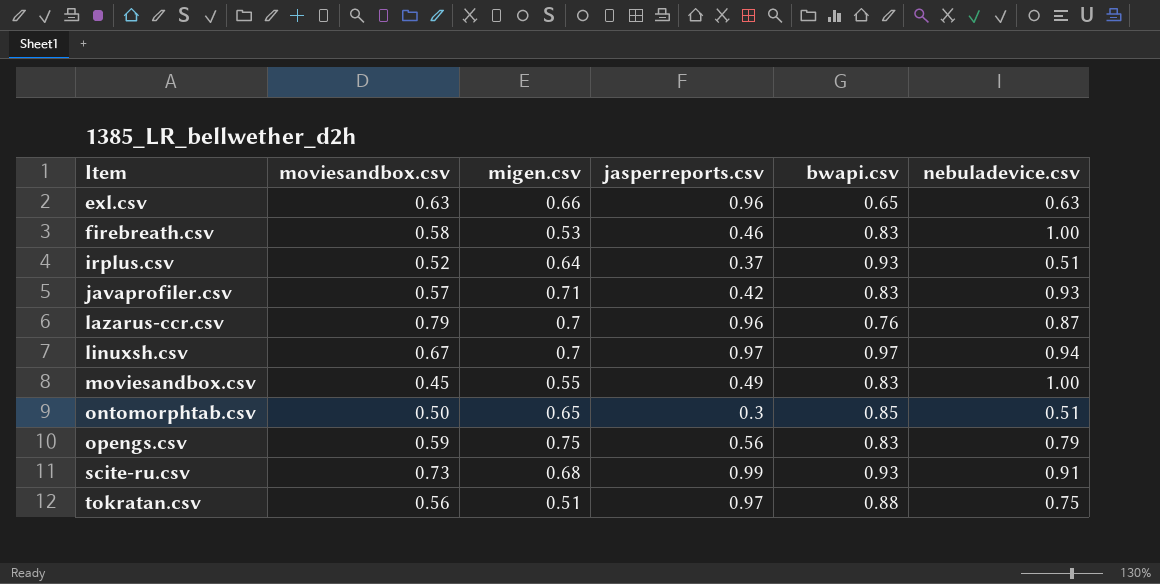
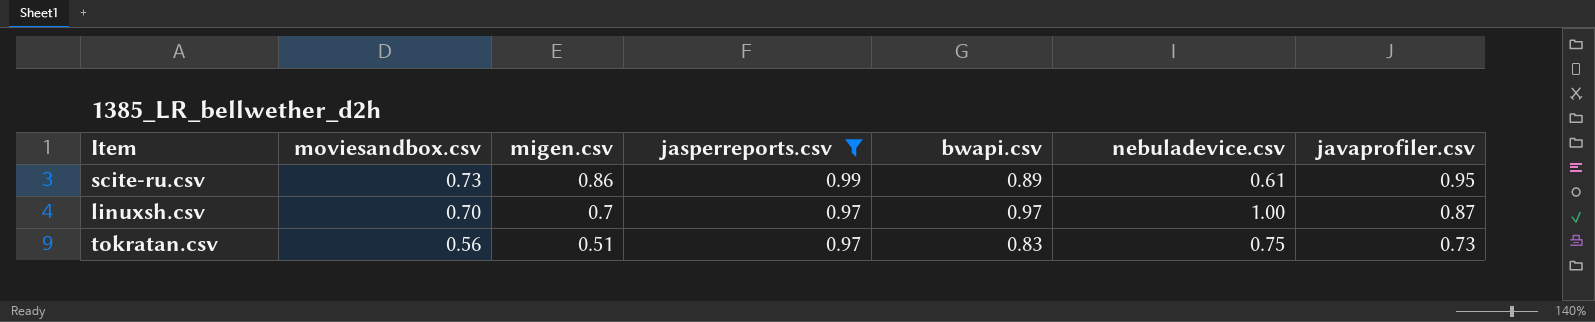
filter: none -> jasperreports.csv >= 0.97
row order: Item ascending -> moviesandbox.csv descending
column javaprofiler.csv | position: none -> 7
scite-ru.csv | migen.csv: 0.68 -> 0.86
scite-ru.csv | bwapi.csv: 0.93 -> 0.89
scite-ru.csv | nebuladevice.csv: 0.91 -> 0.61
linuxsh.csv | moviesandbox.csv: 0.67 -> 0.70
linuxsh.csv | nebuladevice.csv: 0.94 -> 1.00
tokratan.csv | bwapi.csv: 0.88 -> 0.83

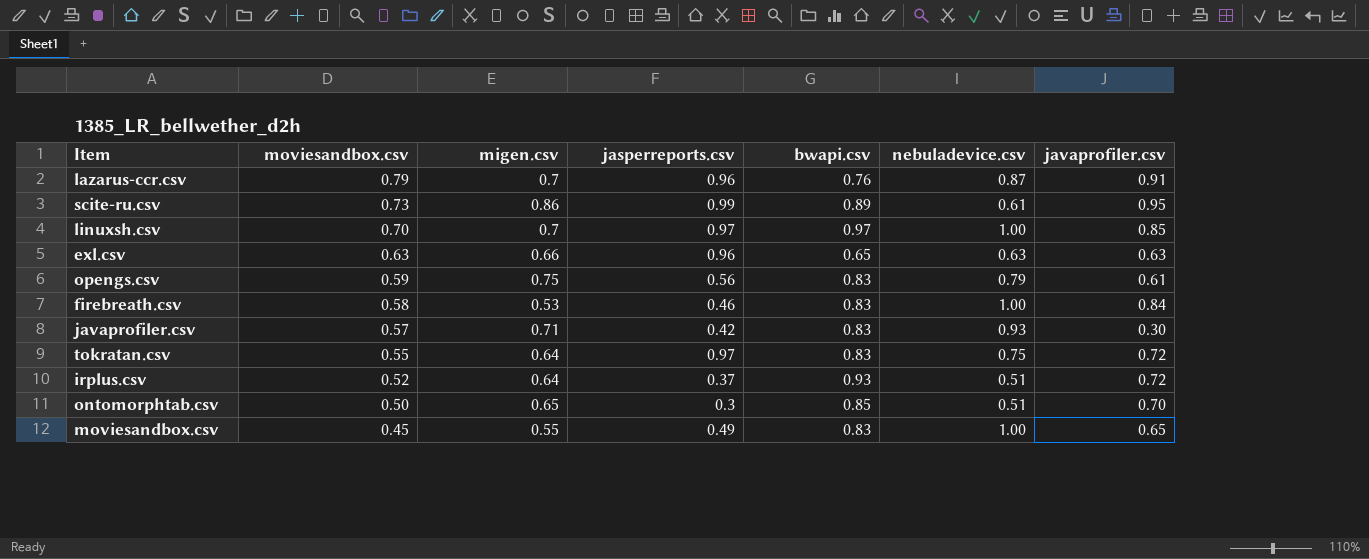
filter: jasperreports.csv >= 0.97 -> none
linuxsh.csv | javaprofiler.csv: 0.87 -> 0.85
tokratan.csv | moviesandbox.csv: 0.56 -> 0.55
tokratan.csv | migen.csv: 0.51 -> 0.64
tokratan.csv | javaprofiler.csv: 0.73 -> 0.72

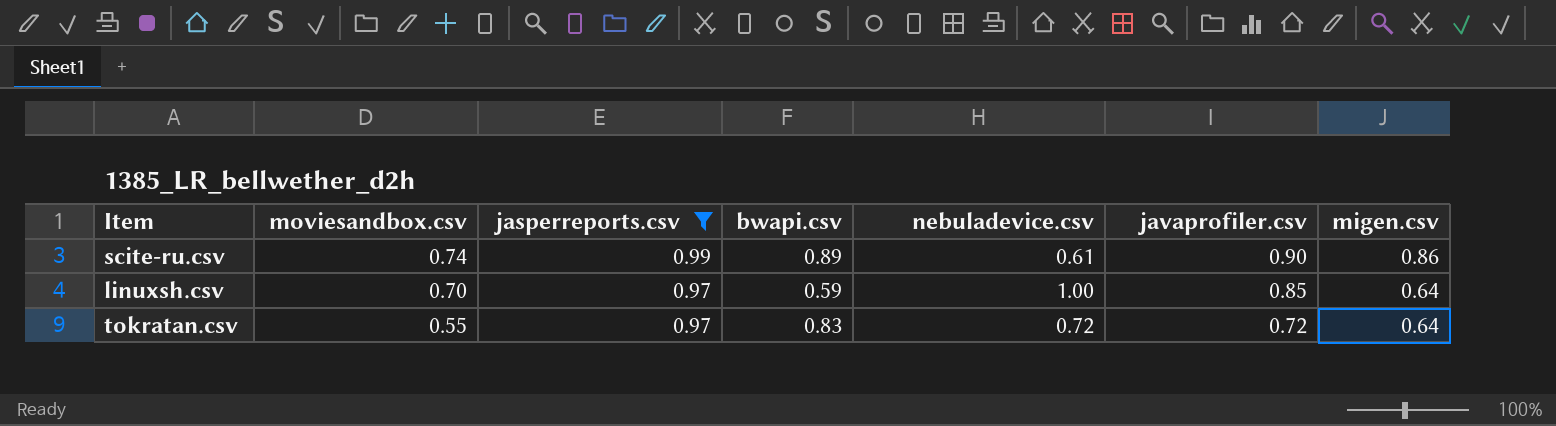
filter: none -> jasperreports.csv >= 0.97
column migen.csv | position: 3 -> 7
scite-ru.csv | moviesandbox.csv: 0.73 -> 0.74
scite-ru.csv | javaprofiler.csv: 0.95 -> 0.90
linuxsh.csv | bwapi.csv: 0.97 -> 0.59
linuxsh.csv | migen.csv: 0.7 -> 0.64
tokratan.csv | nebuladevice.csv: 0.75 -> 0.72

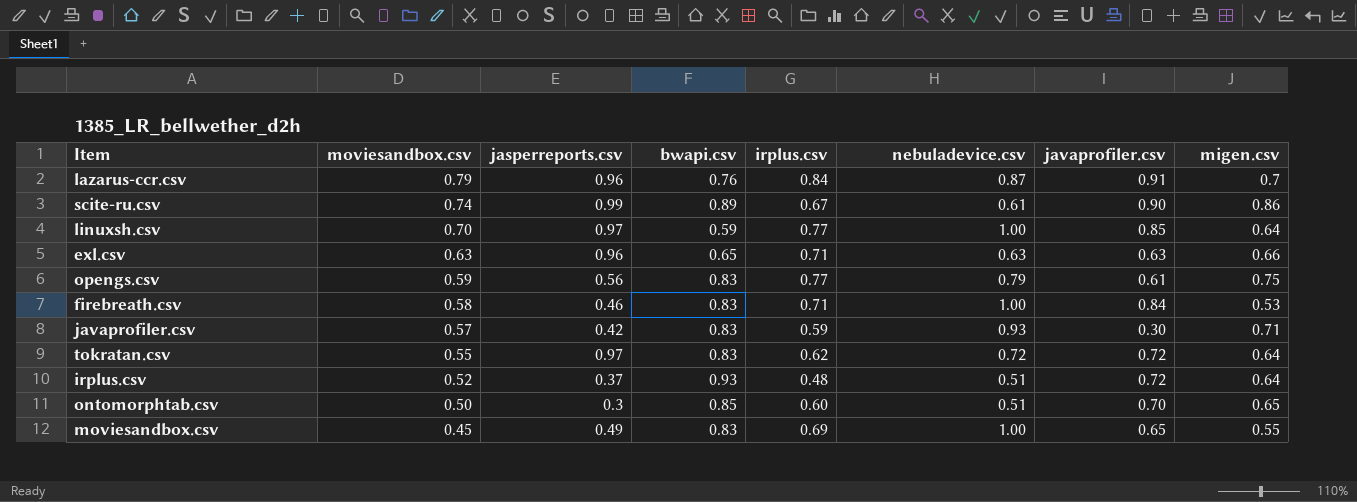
filter: jasperreports.csv >= 0.97 -> none
column irplus.csv | position: none -> 5

